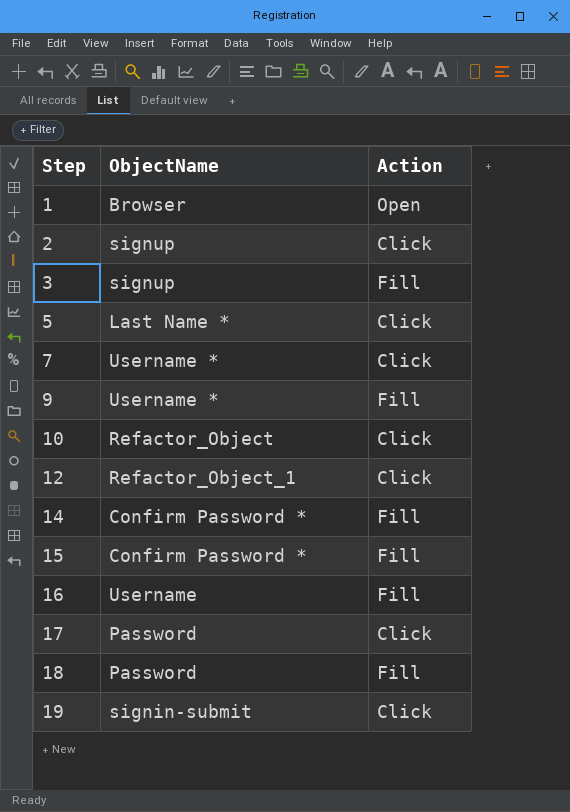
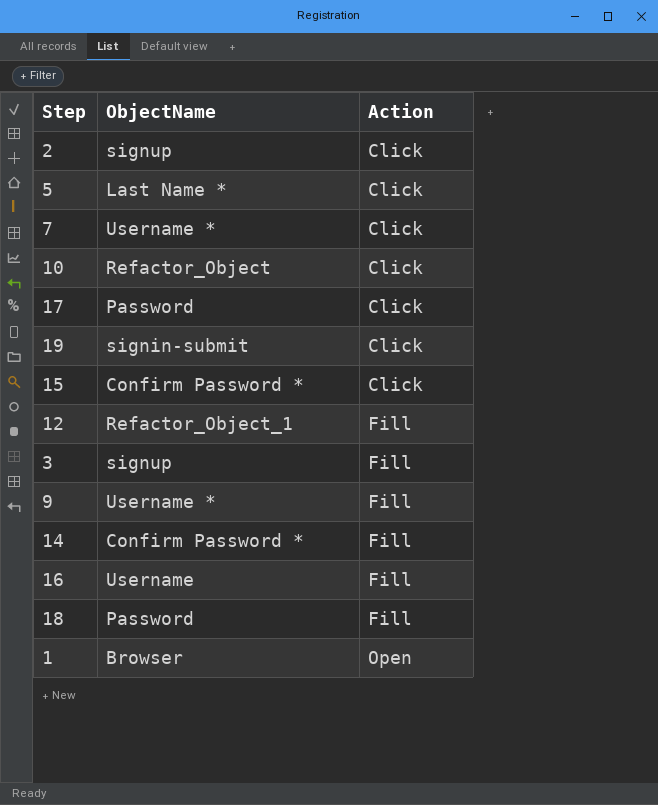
row order: Step ascending -> Action ascending
15 | Action: Fill -> Click
12 | Action: Click -> Fill

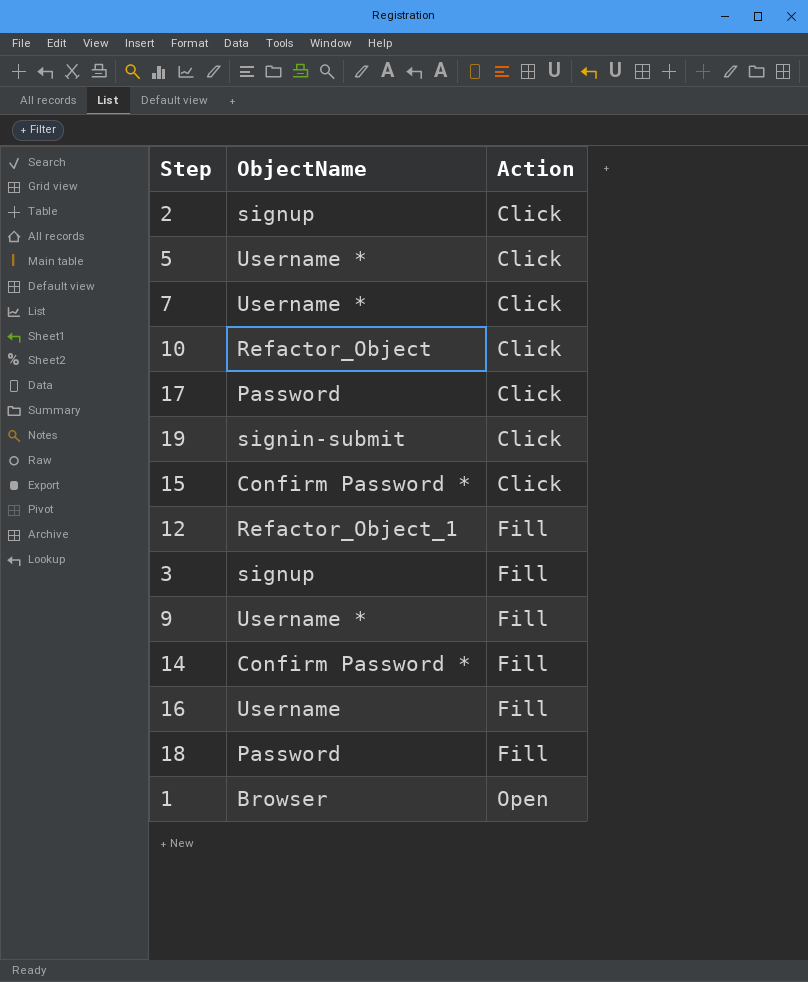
5 | ObjectName: Last Name * -> Username *

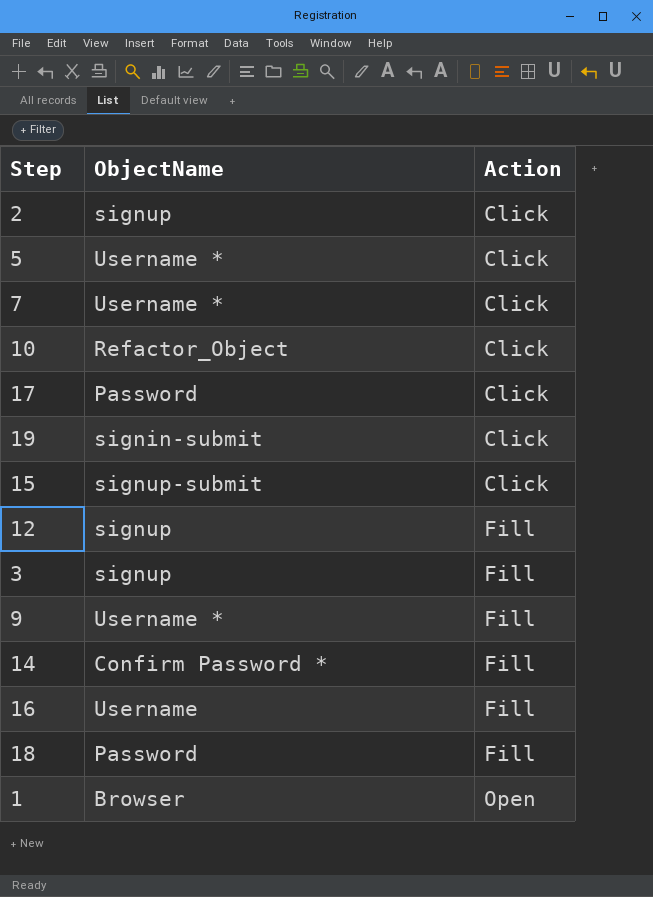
15 | ObjectName: Confirm Password * -> signup-submit
12 | ObjectName: Refactor_Object_1 -> signup

